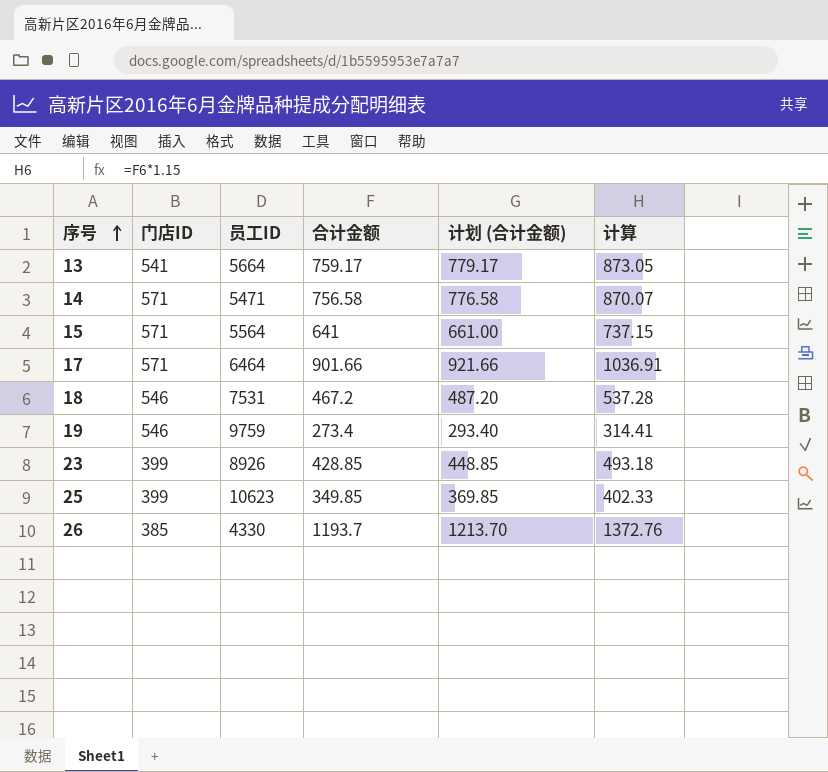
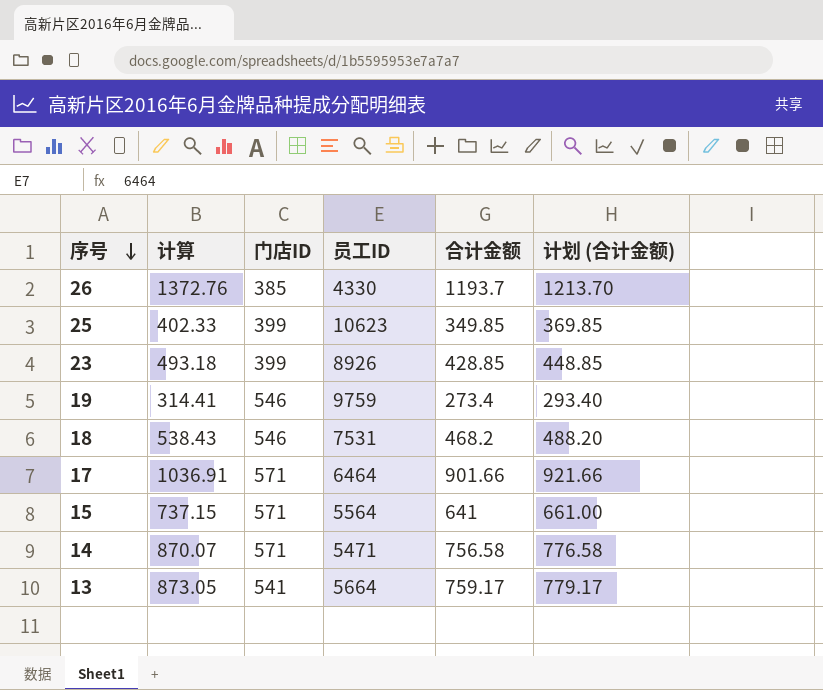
row order: 序号 ascending -> 序号 descending
column 计算 | position: 6 -> 2
18 | 计算: 537.28 -> 538.43
18 | 合计金额: 467.2 -> 468.2
18 | 计划 (合计金额): 487.20 -> 488.20

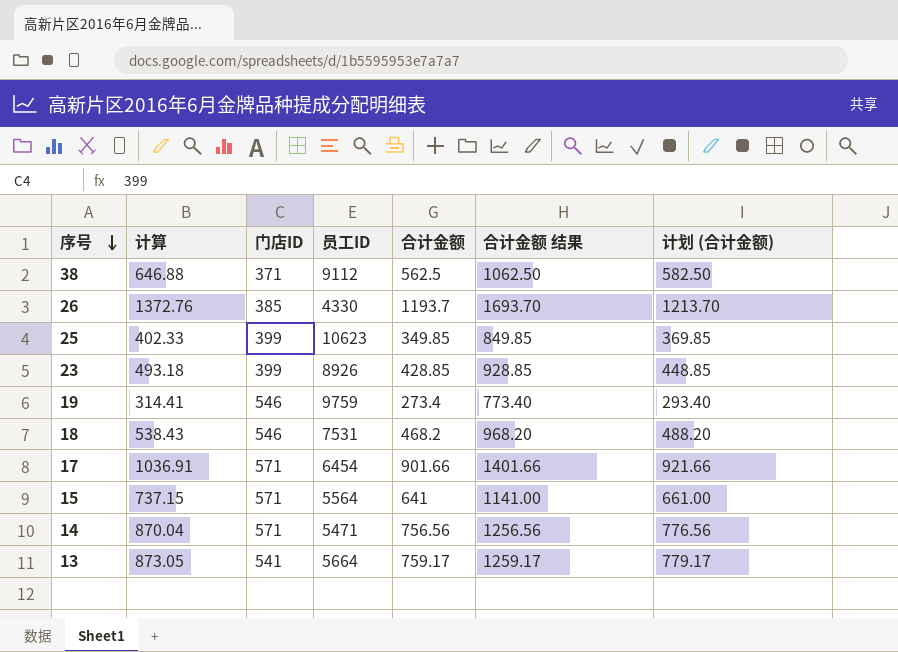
column 合计金额 结果 | formula: none -> [合计金额] + 500
row 38: none -> 646.88 | 371 | 9112 | 562.5 | 1062.50 | 582.50
17 | 员工ID: 6464 -> 6454
14 | 计算: 870.07 -> 870.04
14 | 合计金额: 756.58 -> 756.56
14 | 计划 (合计金额): 776.58 -> 776.56

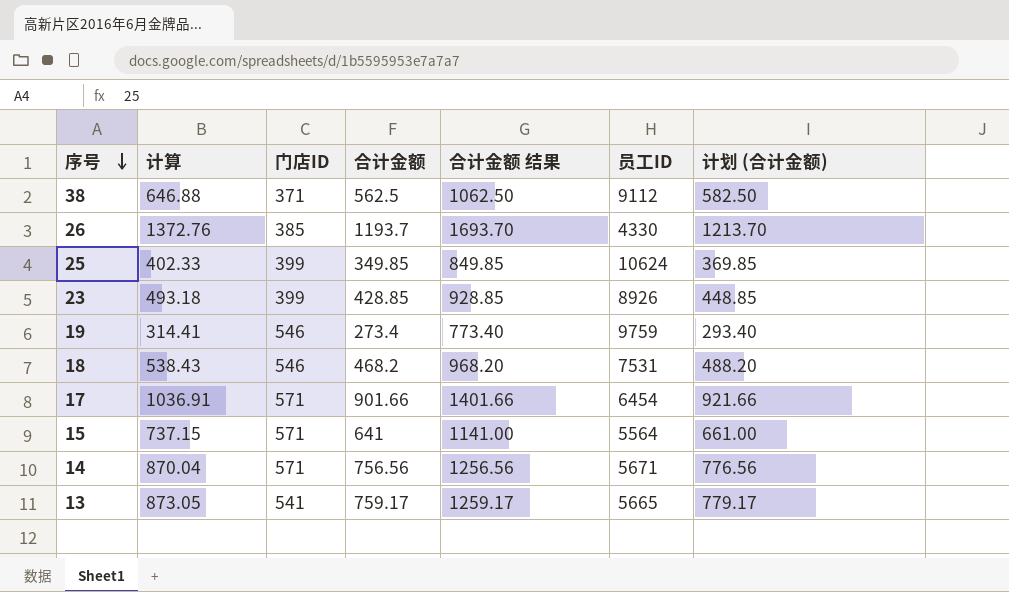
column 员工ID | position: 4 -> 6
25 | 员工ID: 10623 -> 10624
14 | 员工ID: 5471 -> 5671
13 | 员工ID: 5664 -> 5665

